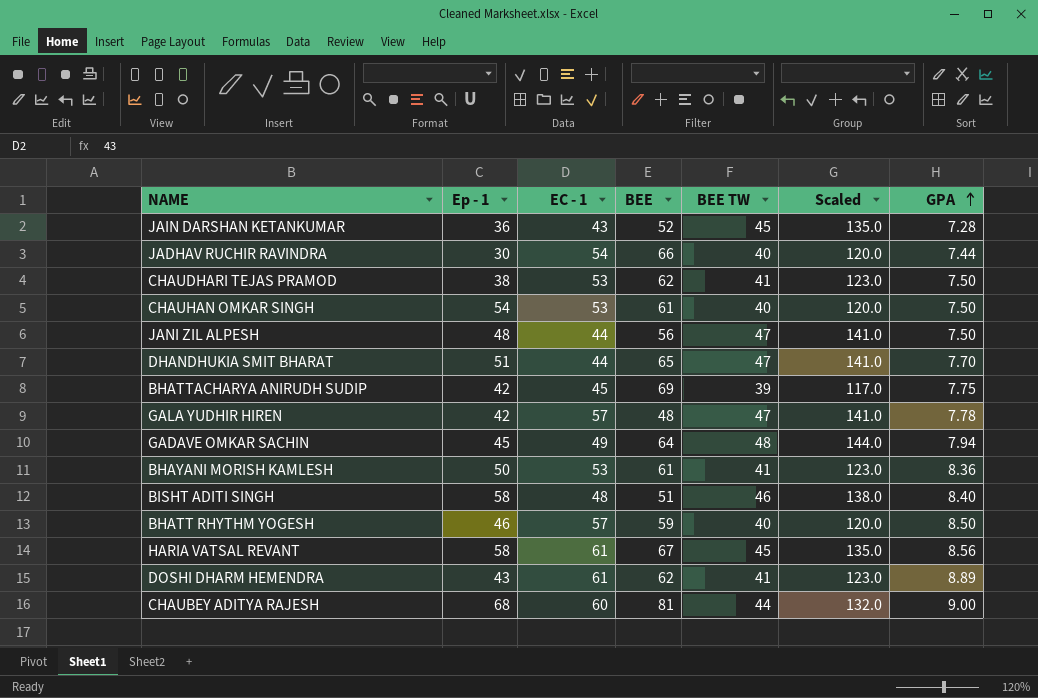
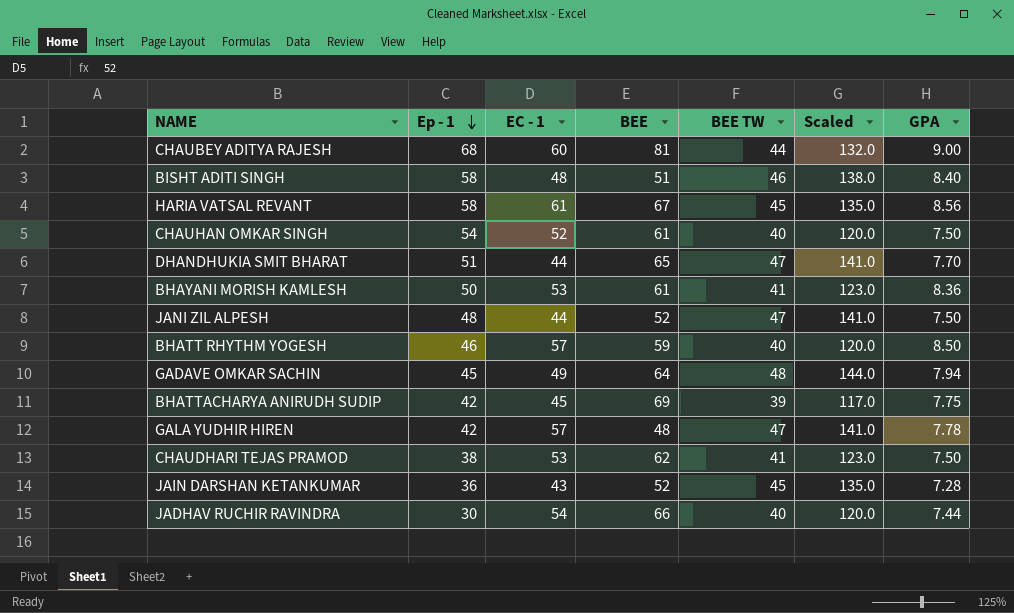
row order: GPA ascending -> Ep - 1 descending
row DOSHI DHARM HEMENDRA: 43 | 61 | 62 | 41 | 123.0 | 8.89 -> none
CHAUHAN OMKAR SINGH | EC - 1: 53 -> 52
JANI ZIL ALPESH | BEE: 56 -> 52

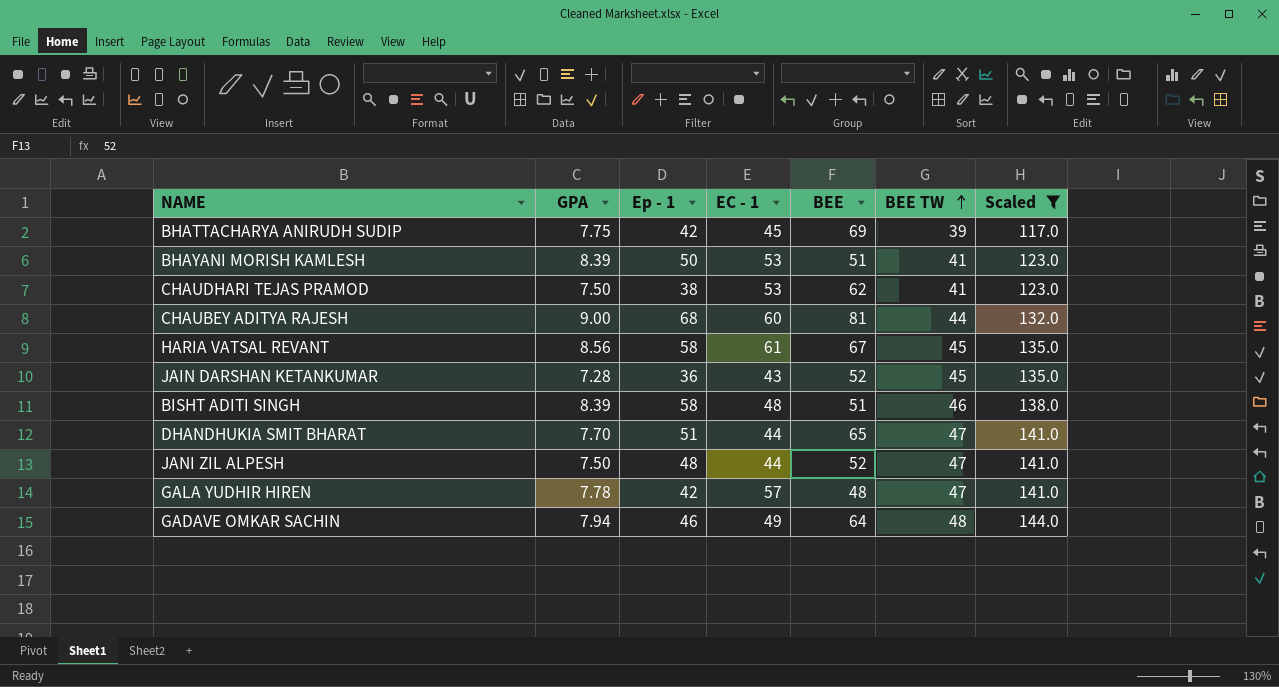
filter: none -> Scaled != 120.0
row order: Ep - 1 descending -> BEE TW ascending
column GPA | position: 7 -> 2
BHAYANI MORISH KAMLESH | GPA: 8.36 -> 8.39
BHAYANI MORISH KAMLESH | BEE: 61 -> 51
BISHT ADITI SINGH | GPA: 8.40 -> 8.39
GADAVE OMKAR SACHIN | Ep - 1: 45 -> 46

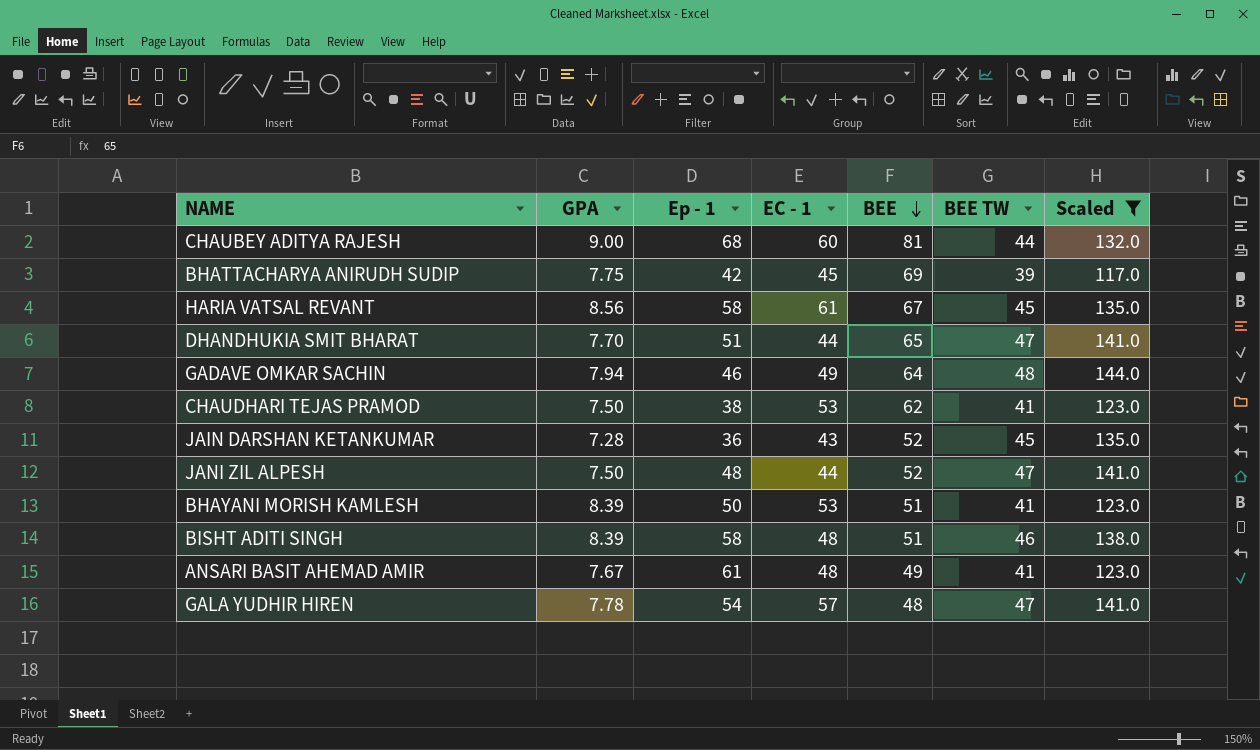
row order: BEE TW ascending -> BEE descending
row ANSARI BASIT AHEMAD AMIR: none -> 7.67 | 61 | 48 | 49 | 41 | 123.0
GALA YUDHIR HIREN | Ep - 1: 42 -> 54

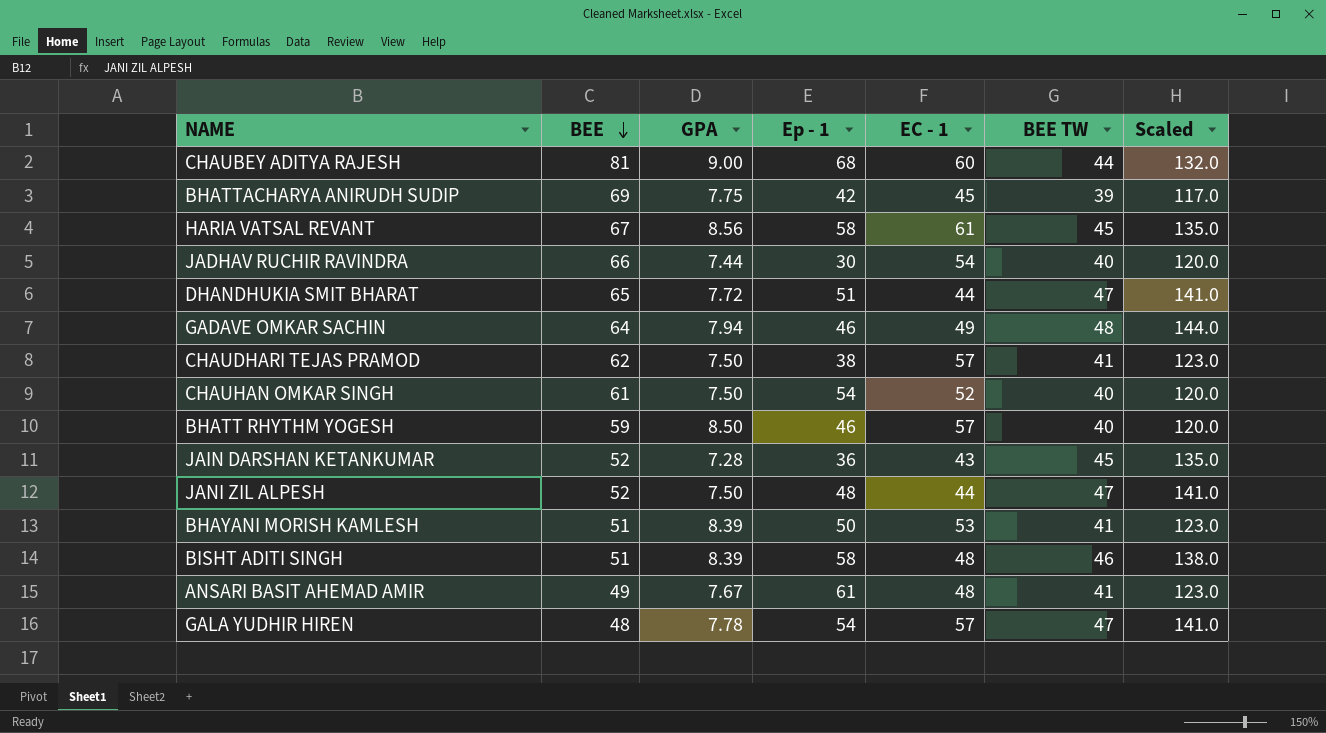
filter: Scaled != 120.0 -> none
column BEE | position: 5 -> 2
DHANDHUKIA SMIT BHARAT | GPA: 7.70 -> 7.72
CHAUDHARI TEJAS PRAMOD | EC - 1: 53 -> 57

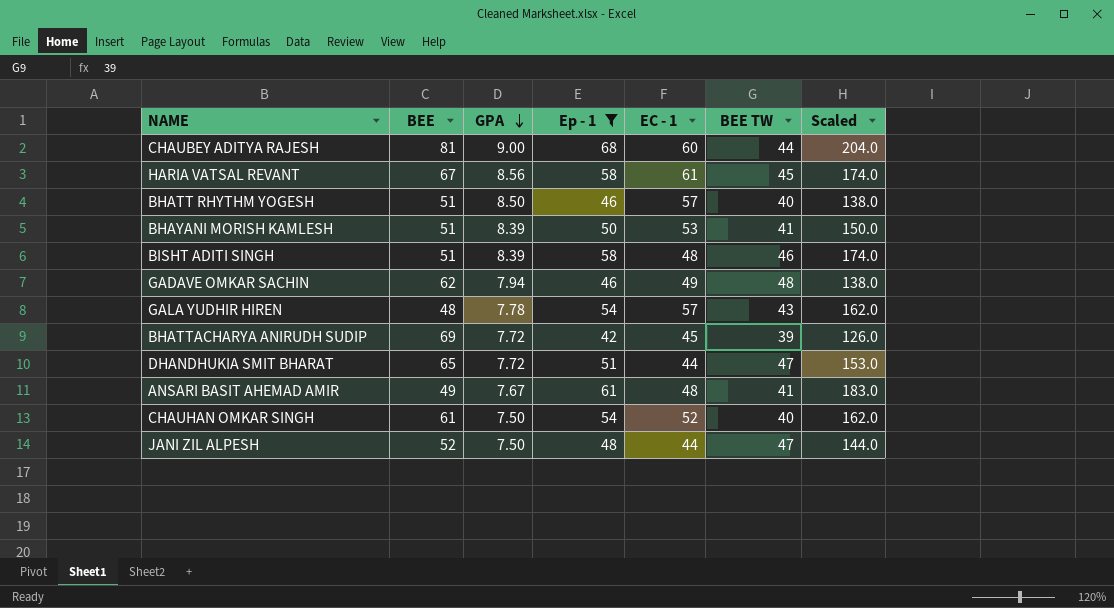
filter: none -> Ep - 1 >= 42
row order: BEE descending -> GPA descending
column Scaled | formula: [BEE TW] * 3 -> [Ep - 1] * 3
BHATT RHYTHM YOGESH | BEE: 59 -> 51
GADAVE OMKAR SACHIN | BEE: 64 -> 62
GALA YUDHIR HIREN | BEE TW: 47 -> 43
BHATTACHARYA ANIRUDH SUDIP | GPA: 7.75 -> 7.72

